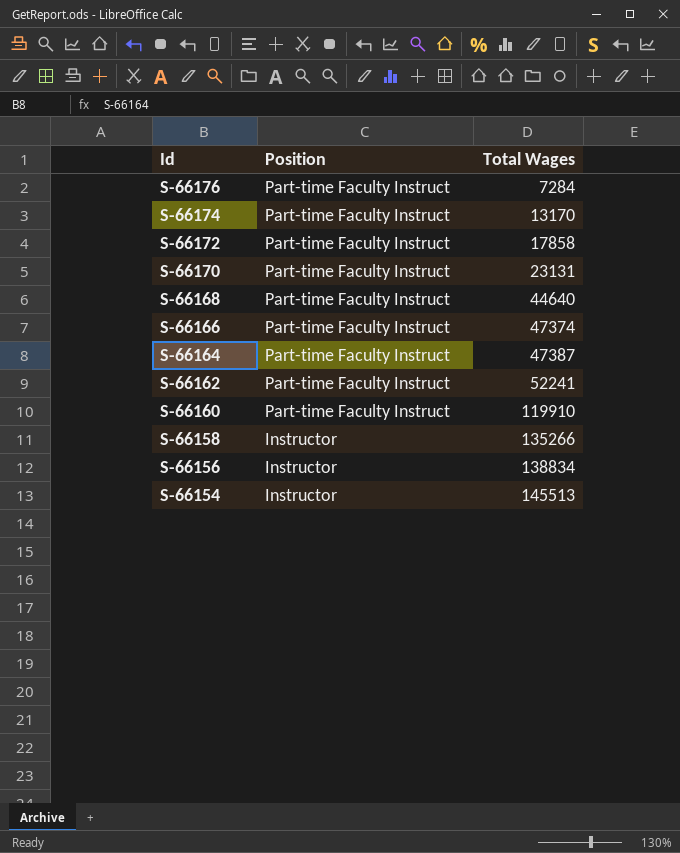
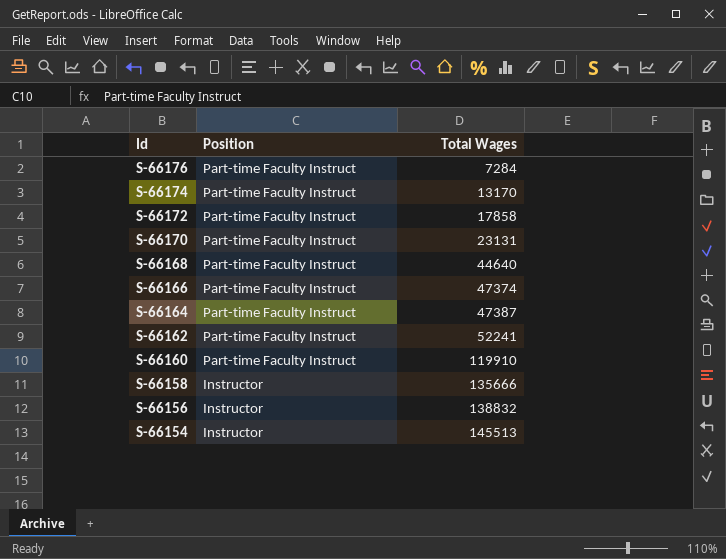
S-66158 | Total Wages: 135266 -> 135666
S-66156 | Total Wages: 138834 -> 138832

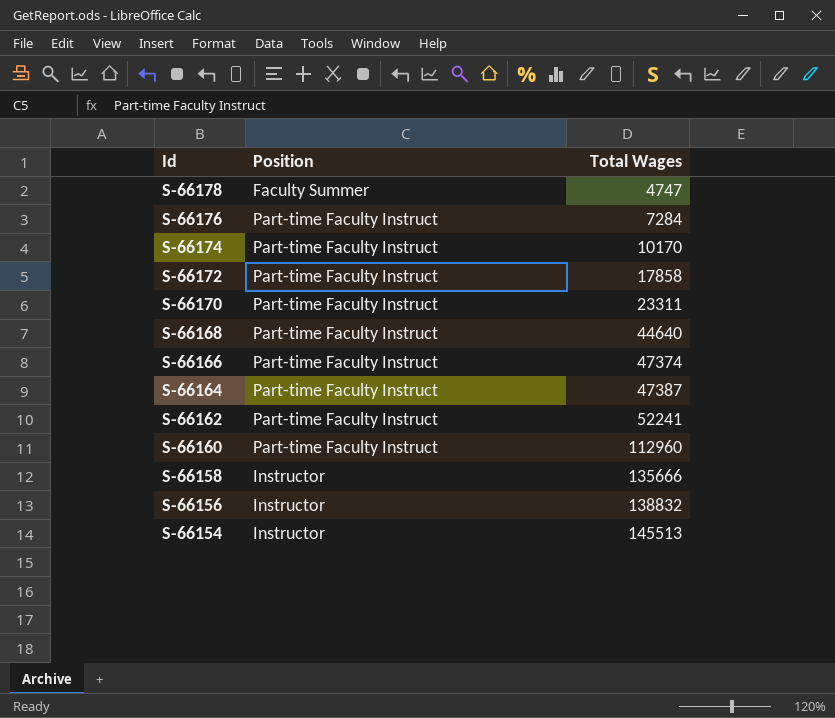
row S-66178: none -> Faculty Summer | 4747
S-66174 | Total Wages: 13170 -> 10170
S-66170 | Total Wages: 23131 -> 23311
S-66160 | Total Wages: 119910 -> 112960

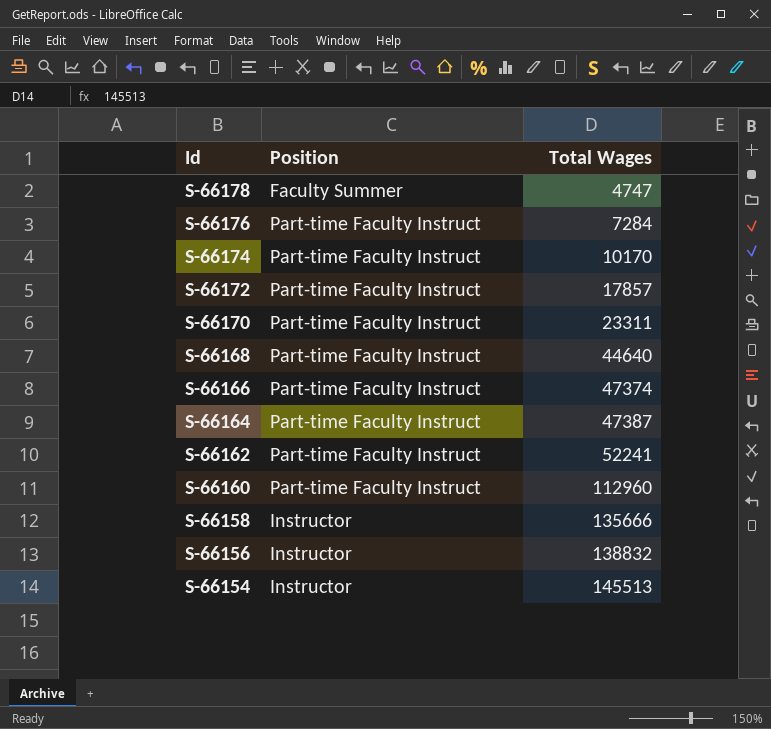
S-66172 | Total Wages: 17858 -> 17857

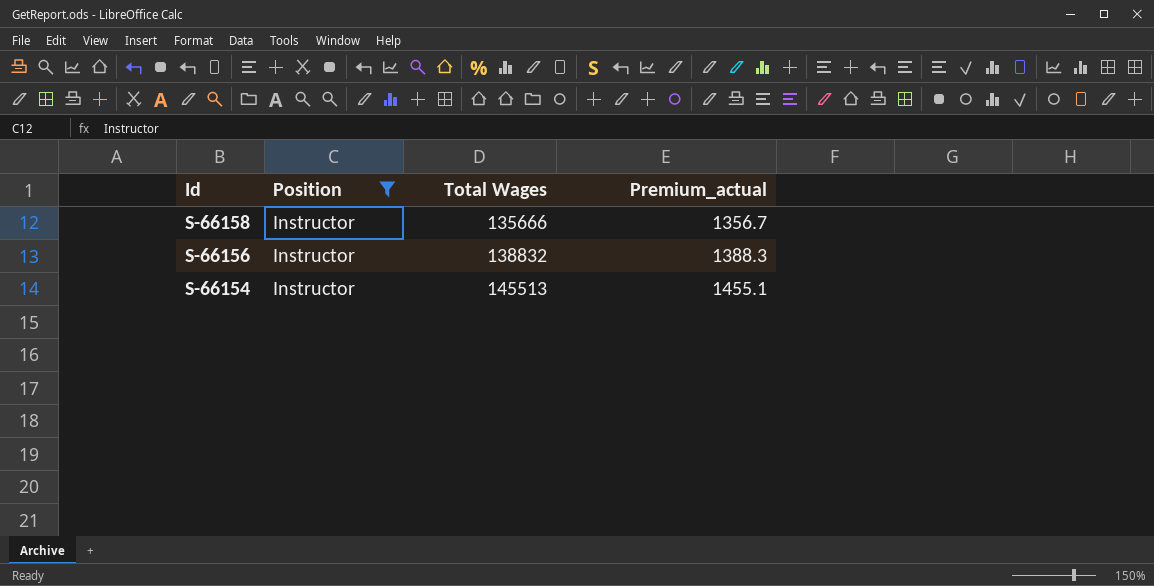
filter: none -> Position = Instructor
column Premium_actual | formula: none -> [Total Wages] * 0.01

